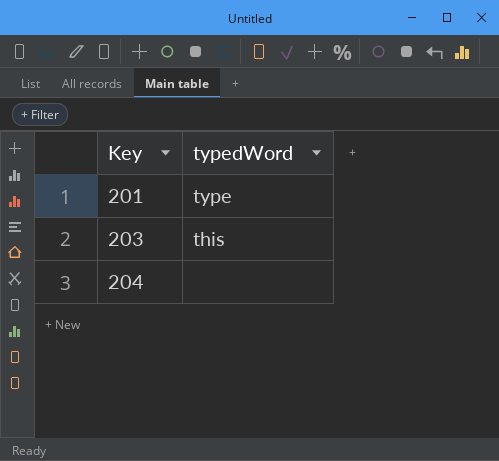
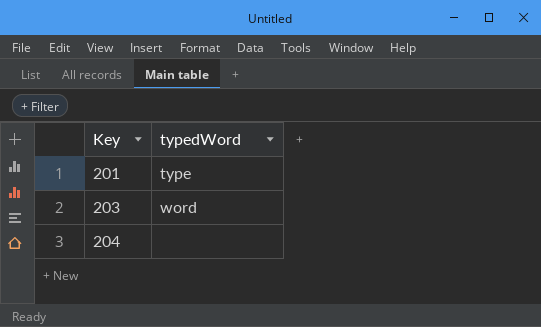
203 | typedWord: this -> word

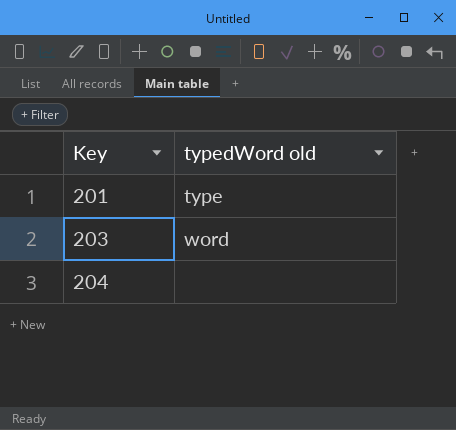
column name: typedWord -> typedWord old

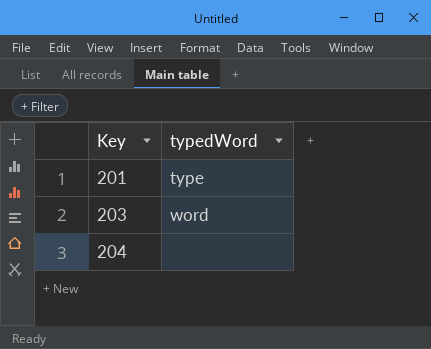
column name: typedWord old -> typedWord

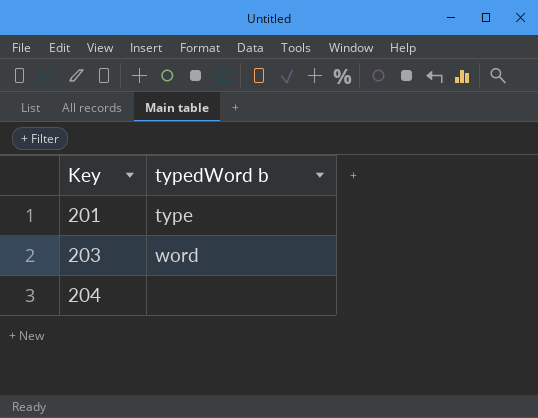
column name: typedWord -> typedWord b

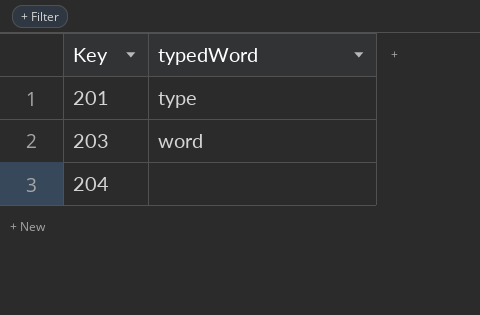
column name: typedWord b -> typedWord

